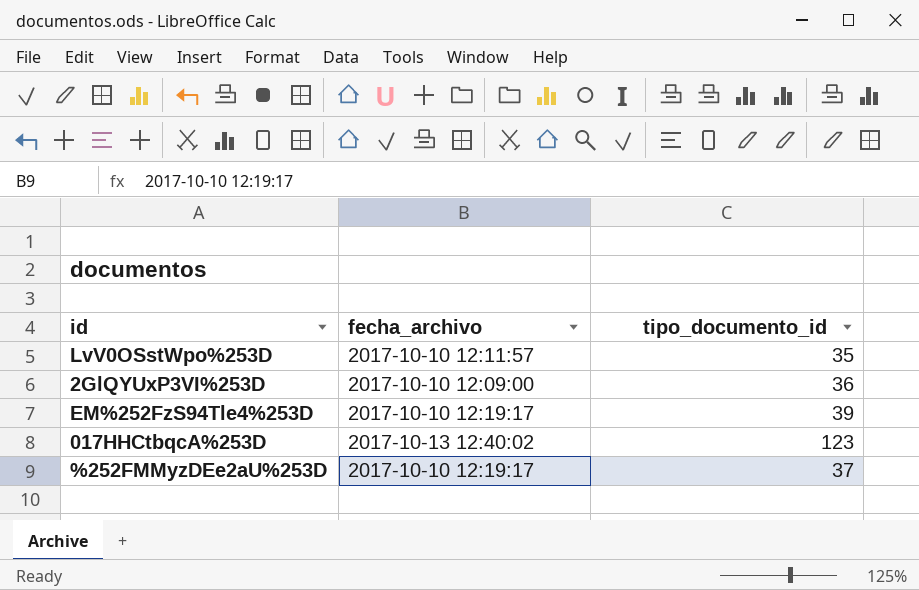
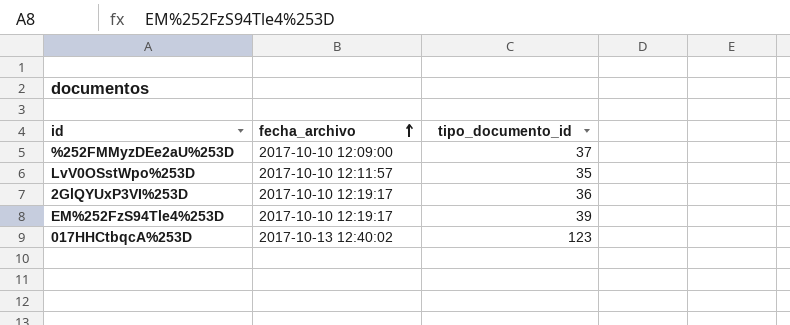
row order: none -> fecha_archivo ascending
%252FMMyzDEe2aU%253D | fecha_archivo: 2017-10-10 12:19:17 -> 2017-10-10 12:09:00
2GlQYUxP3VI%253D | fecha_archivo: 2017-10-10 12:09:00 -> 2017-10-10 12:19:17

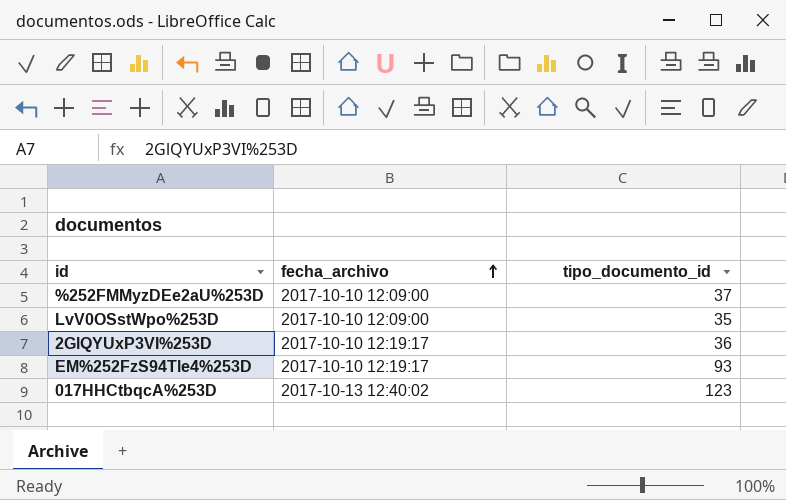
LvV0OSstWpo%253D | fecha_archivo: 2017-10-10 12:11:57 -> 2017-10-10 12:09:00
EM%252FzS94Tle4%253D | tipo_documento_id: 39 -> 93

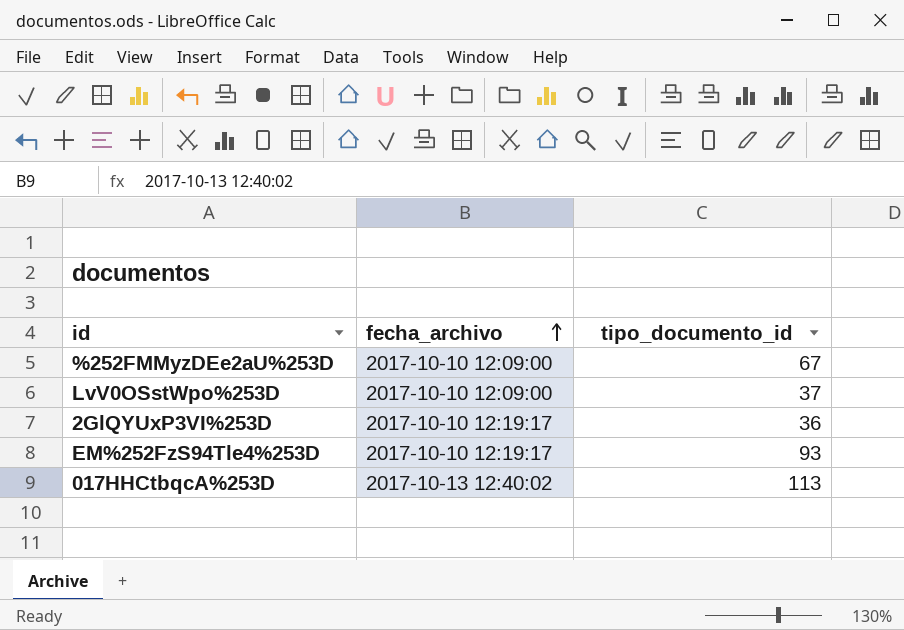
%252FMMyzDEe2aU%253D | tipo_documento_id: 37 -> 67
LvV0OSstWpo%253D | tipo_documento_id: 35 -> 37
017HHCtbqcA%253D | tipo_documento_id: 123 -> 113

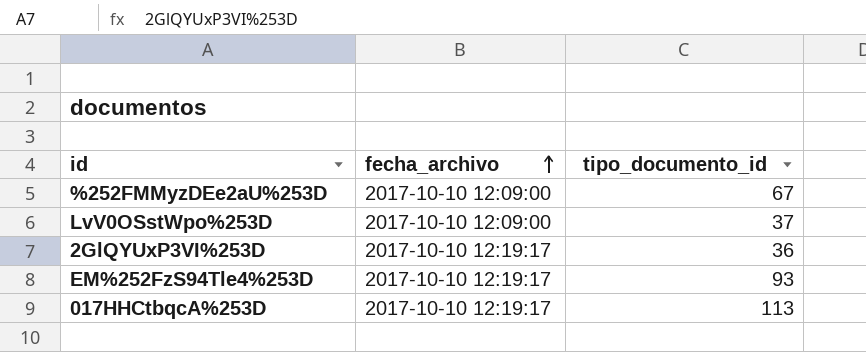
017HHCtbqcA%253D | fecha_archivo: 2017-10-13 12:40:02 -> 2017-10-10 12:19:17

